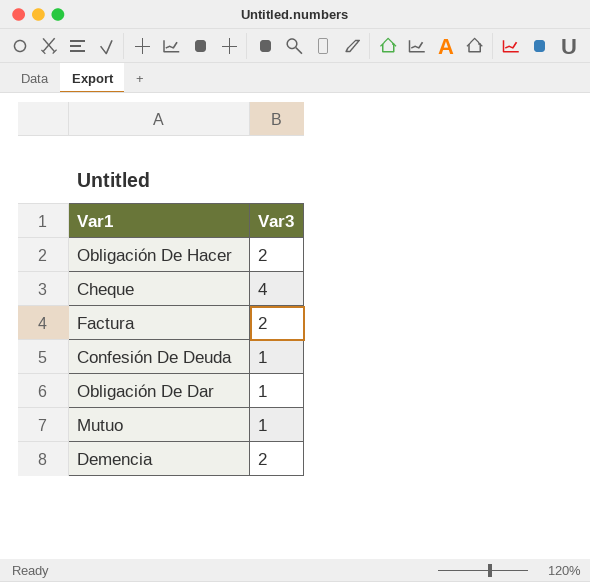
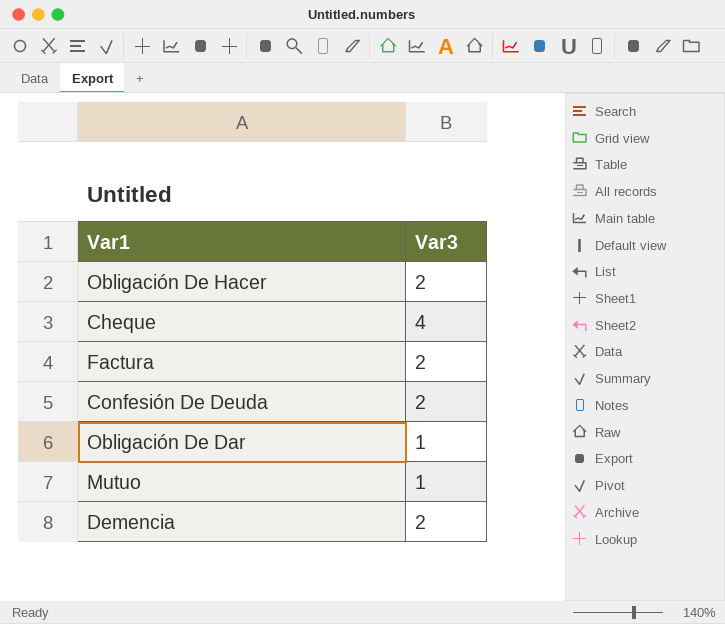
Confesión De Deuda | Var3: 1 -> 2

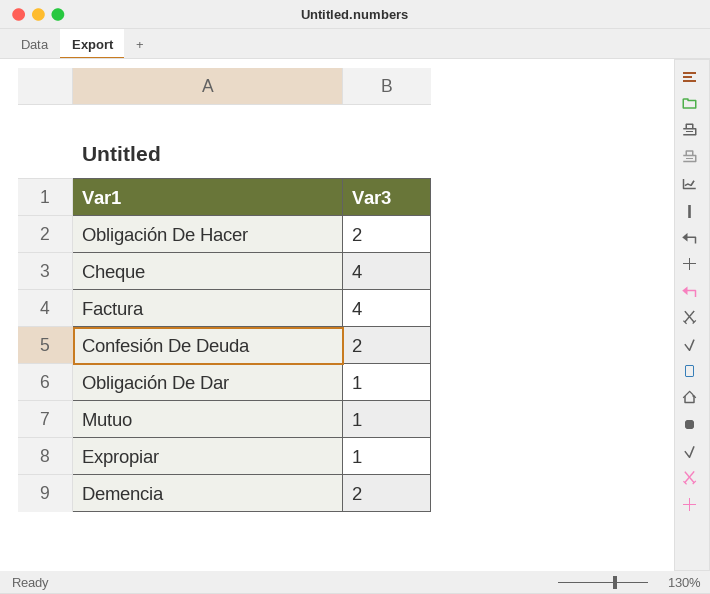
Factura | Var3: 2 -> 4
row Expropiar: none -> 1

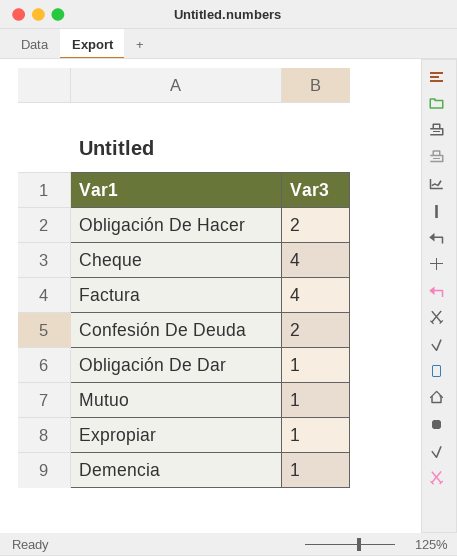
Demencia | Var3: 2 -> 1

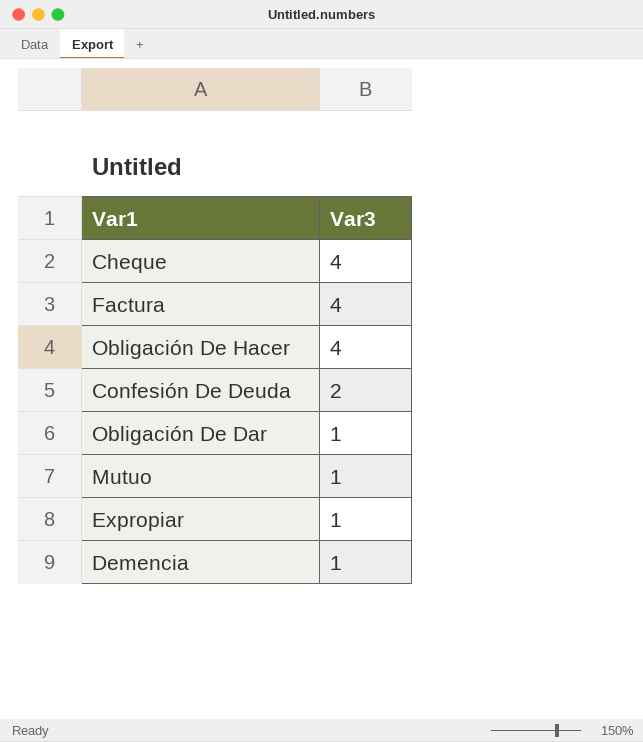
row order: none -> Var3 descending
Obligación De Hacer | Var3: 2 -> 4

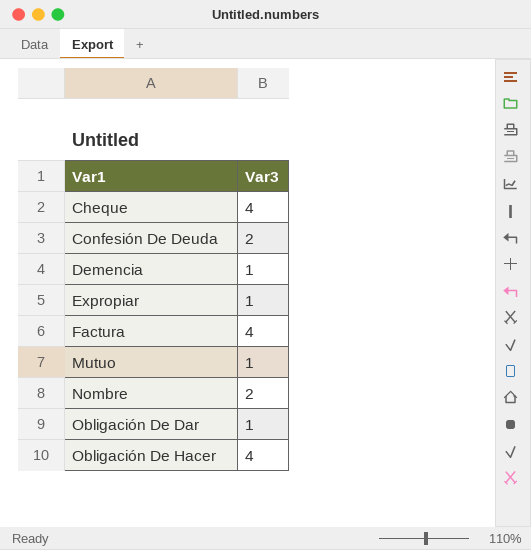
row order: Var3 descending -> Var1 ascending
row Nombre: none -> 2

